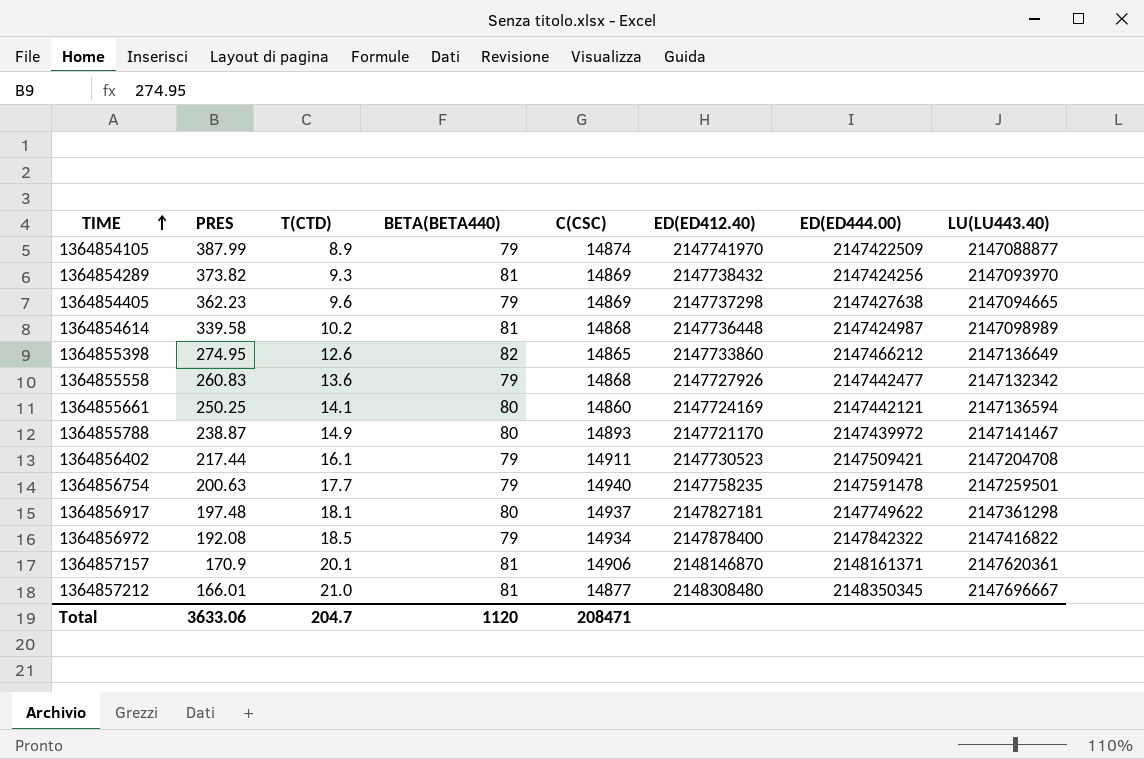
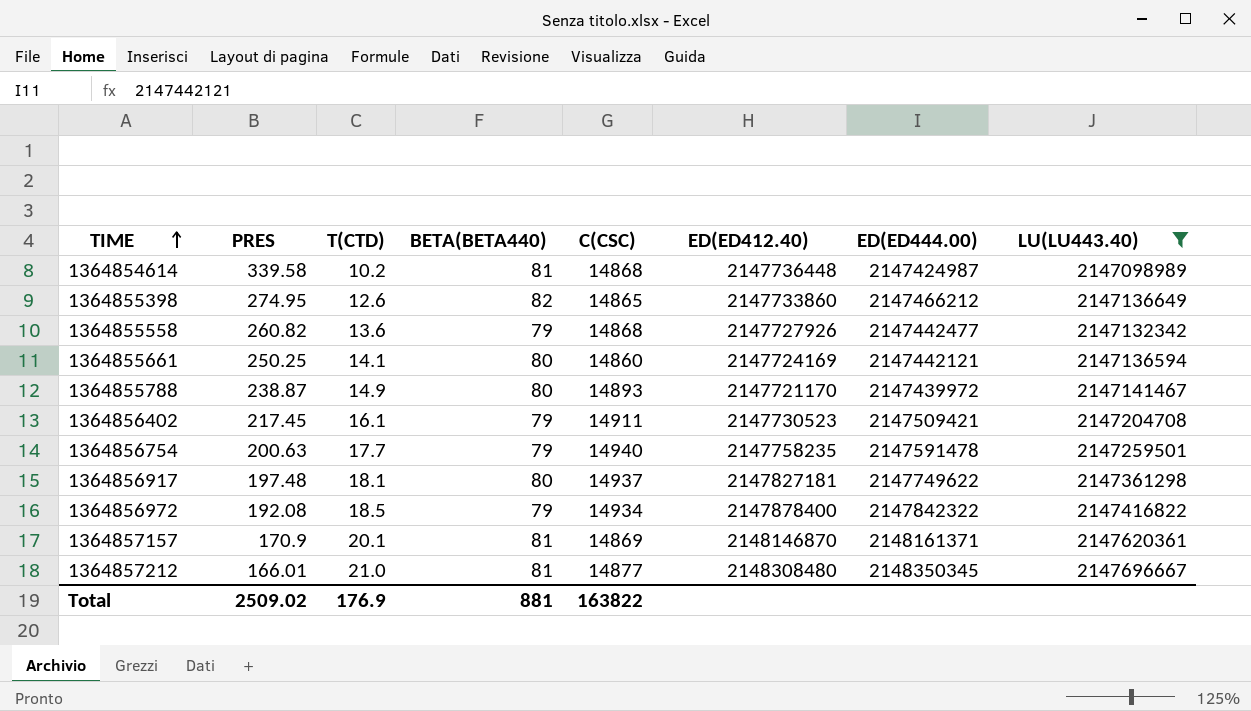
filter: none -> LU(LU443.40) >= 2147098989
1364855558 | PRES: 260.83 -> 260.82
1364856402 | PRES: 217.44 -> 217.45
1364857157 | C(CSC): 14906 -> 14869
Total | PRES: 3633.06 -> 2509.02
Total | T(CTD): 204.7 -> 176.9
Total | BETA(BETA440): 1120 -> 881
Total | C(CSC): 208471 -> 163822

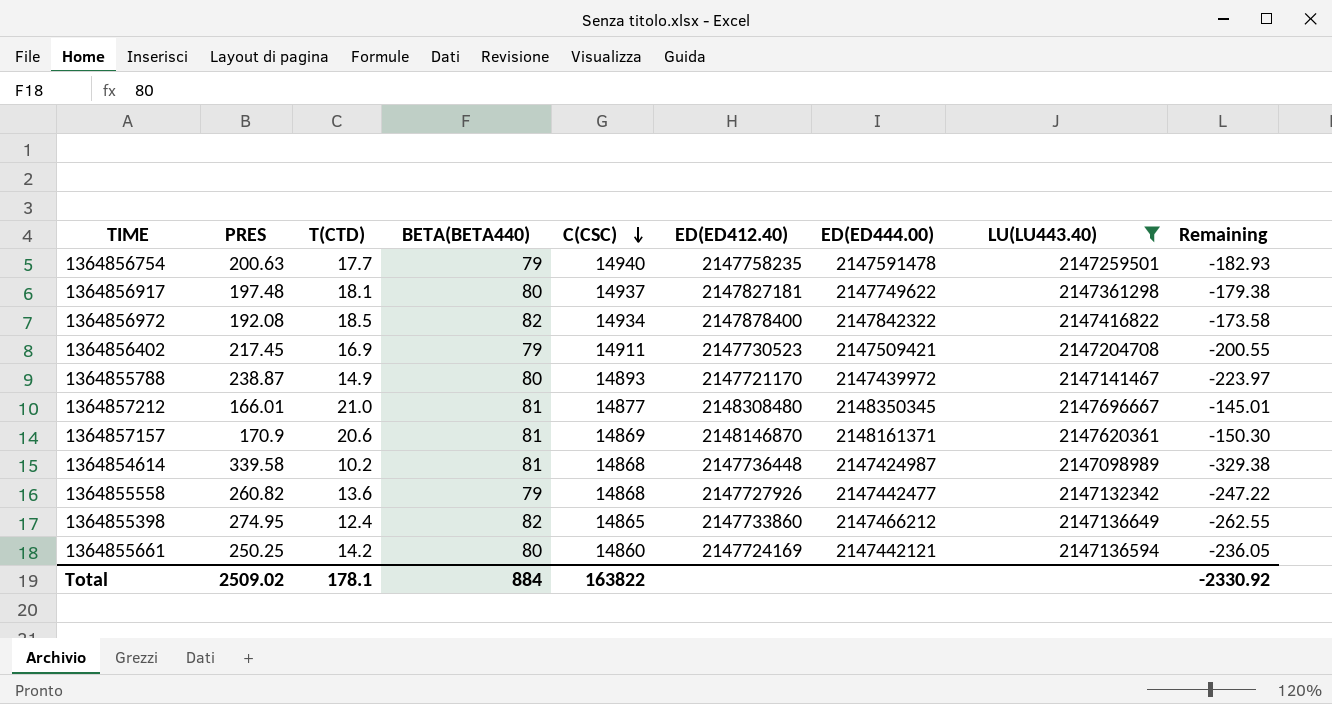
row order: TIME ascending -> C(CSC) descending
column Remaining | formula: none -> [T(CTD)] - [PRES]
1364856972 | BETA(BETA440): 79 -> 82
1364856402 | T(CTD): 16.1 -> 16.9
1364857157 | T(CTD): 20.1 -> 20.6
1364855398 | T(CTD): 12.6 -> 12.4
1364855661 | T(CTD): 14.1 -> 14.2
Total | T(CTD): 176.9 -> 178.1
Total | BETA(BETA440): 881 -> 884

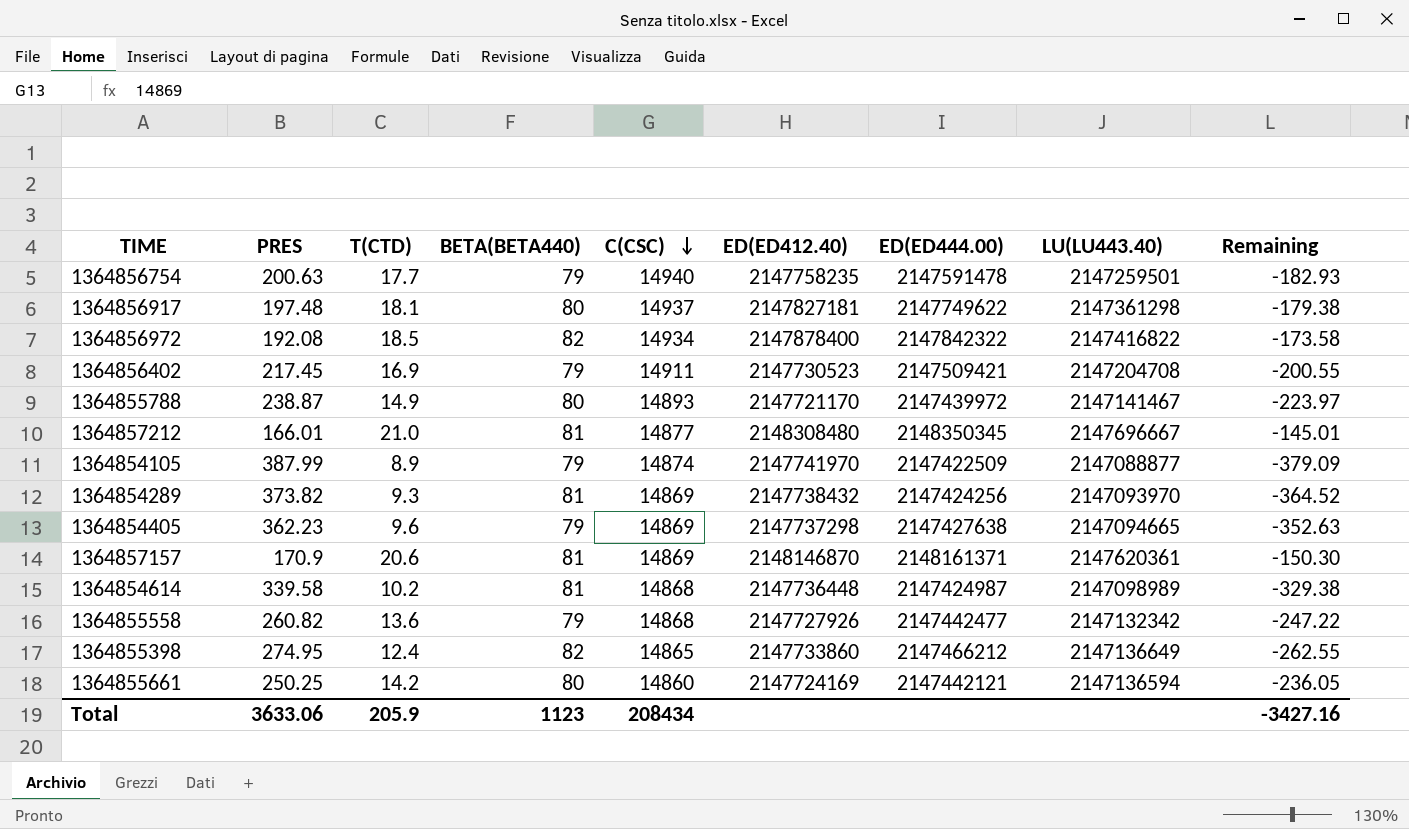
filter: LU(LU443.40) >= 2147098989 -> none
Total | PRES: 2509.02 -> 3633.06
Total | T(CTD): 178.1 -> 205.9
Total | BETA(BETA440): 884 -> 1123
Total | C(CSC): 163822 -> 208434
Total | Remaining: -2330.92 -> -3427.16

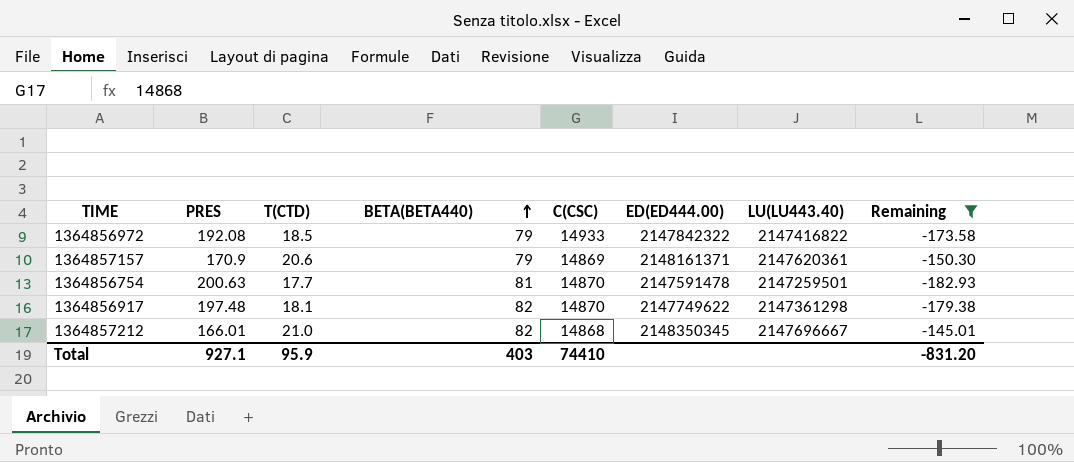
filter: none -> Remaining >= -182.93
row order: C(CSC) descending -> BETA(BETA440) ascending
column ED(ED412.40) | position: 6 -> none
1364856972 | BETA(BETA440): 82 -> 79
1364856972 | C(CSC): 14934 -> 14933
1364857157 | BETA(BETA440): 81 -> 79
1364856754 | BETA(BETA440): 79 -> 81
1364856754 | C(CSC): 14940 -> 14870
1364856917 | BETA(BETA440): 80 -> 82
1364856917 | C(CSC): 14937 -> 14870
1364857212 | BETA(BETA440): 81 -> 82
1364857212 | C(CSC): 14877 -> 14868
Total | PRES: 3633.06 -> 927.1
Total | T(CTD): 205.9 -> 95.9
Total | BETA(BETA440): 1123 -> 403
Total | C(CSC): 208434 -> 74410
Total | Remaining: -3427.16 -> -831.20

